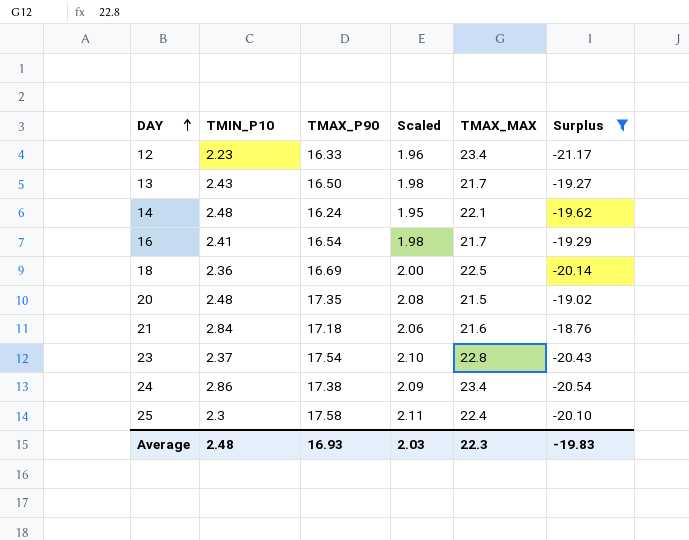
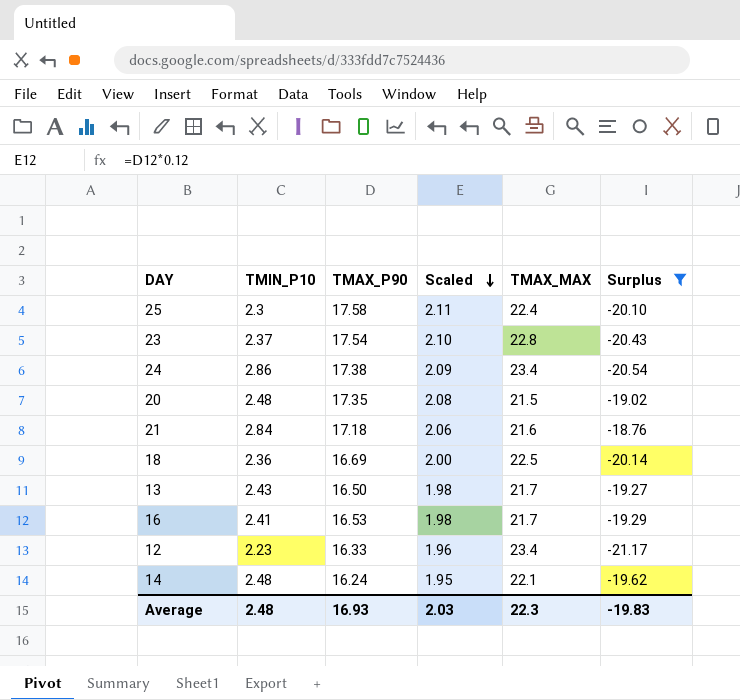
row order: DAY ascending -> Scaled descending
16 | TMAX_P90: 16.54 -> 16.53

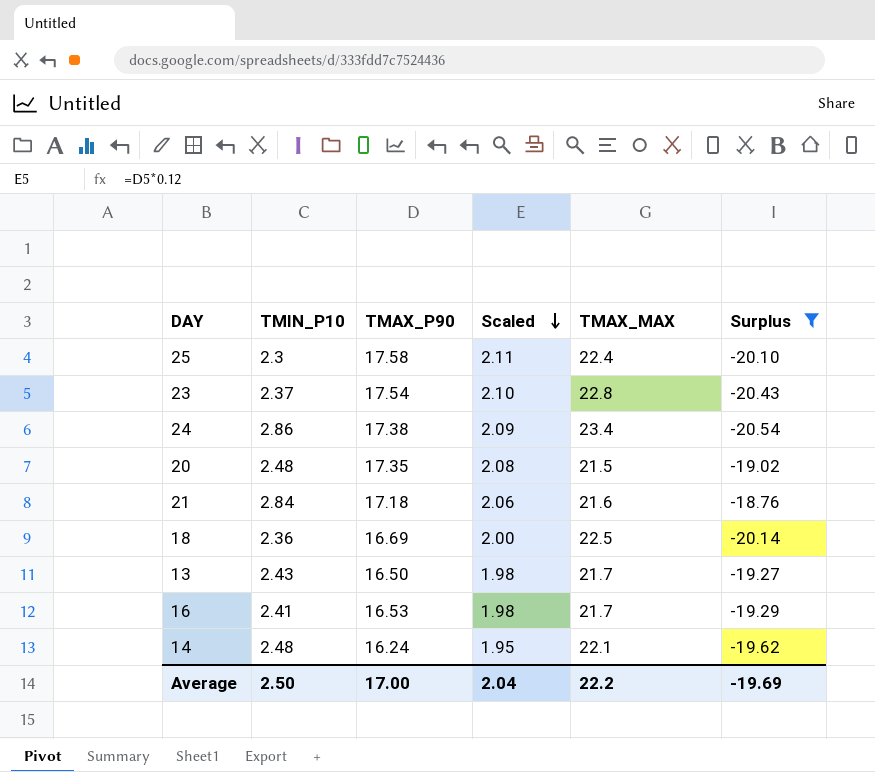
row 12: 2.23 | 16.33 | 1.96 | 23.4 | -21.17 -> none
Average | TMIN_P10: 2.48 -> 2.50
Average | TMAX_P90: 16.93 -> 17.00
Average | Scaled: 2.03 -> 2.04
Average | TMAX_MAX: 22.3 -> 22.2
Average | Surplus: -19.83 -> -19.69

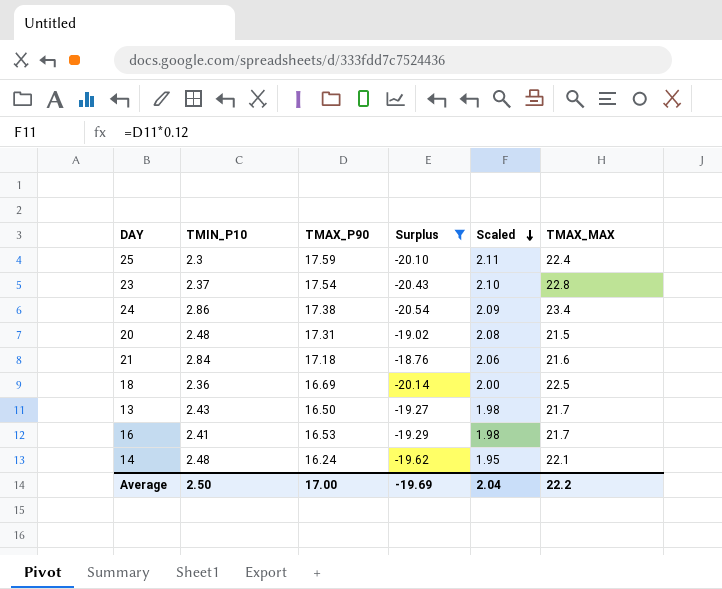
column Surplus | position: 6 -> 4
25 | TMAX_P90: 17.58 -> 17.59
20 | TMAX_P90: 17.35 -> 17.31

